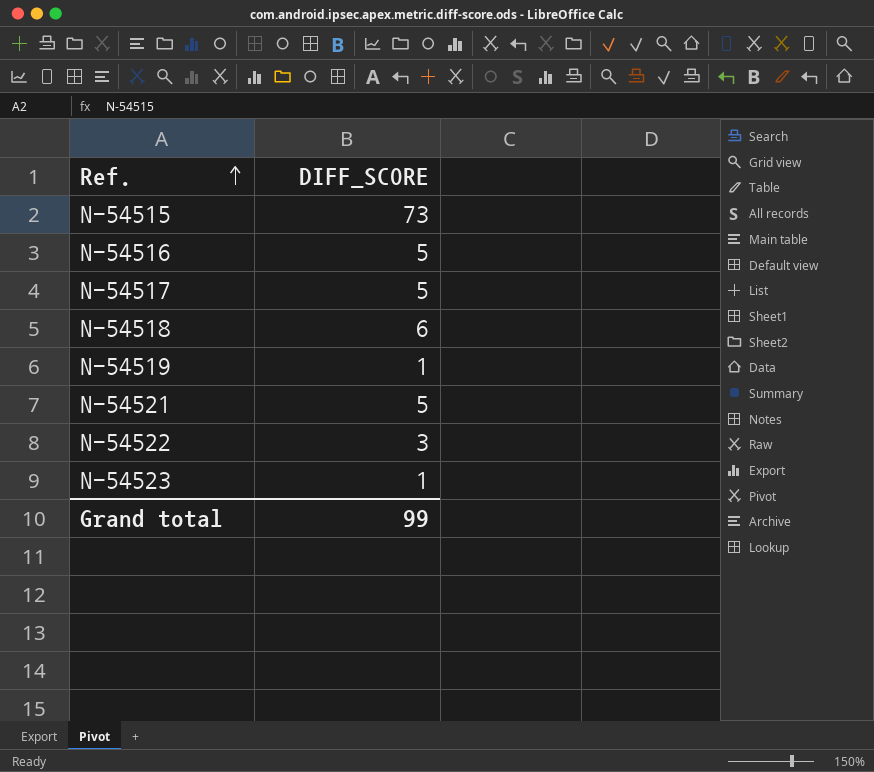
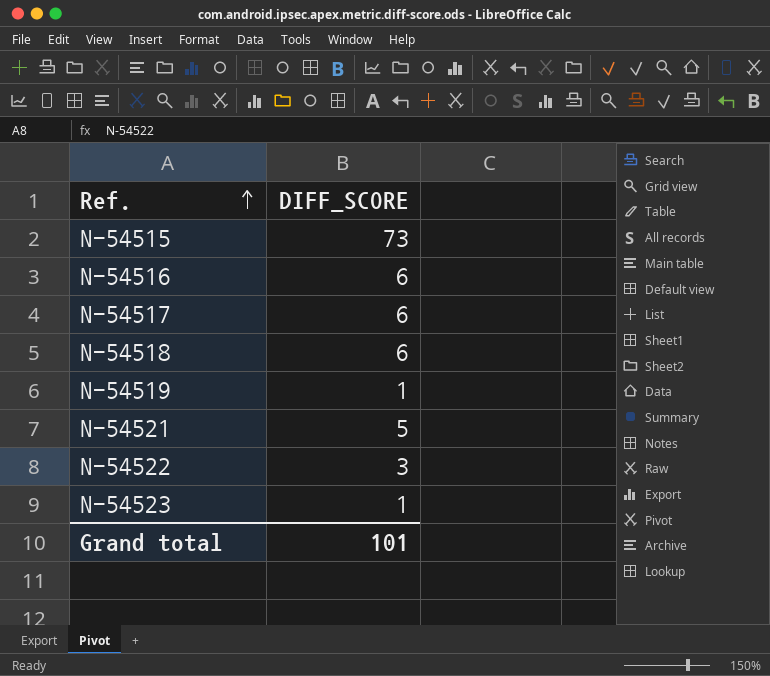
N-54516 | DIFF_SCORE: 5 -> 6
N-54517 | DIFF_SCORE: 5 -> 6
Grand total | DIFF_SCORE: 99 -> 101

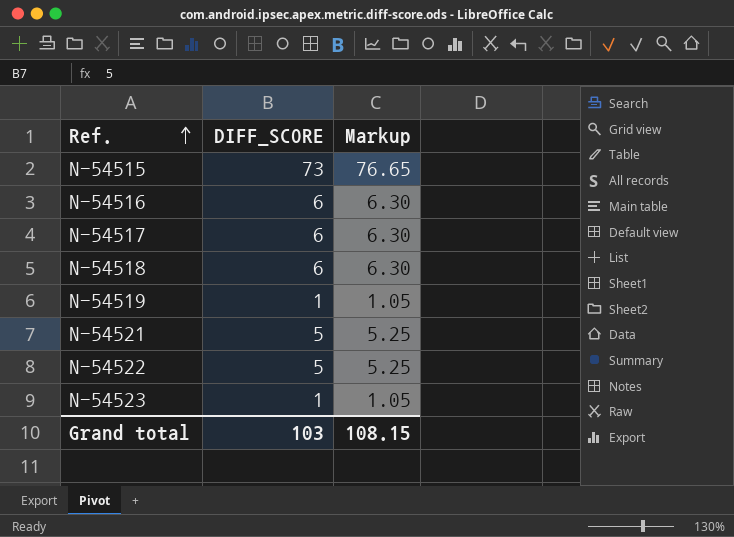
column Markup | formula: none -> [DIFF_SCORE] * 1.05
N-54522 | DIFF_SCORE: 3 -> 5
Grand total | DIFF_SCORE: 101 -> 103

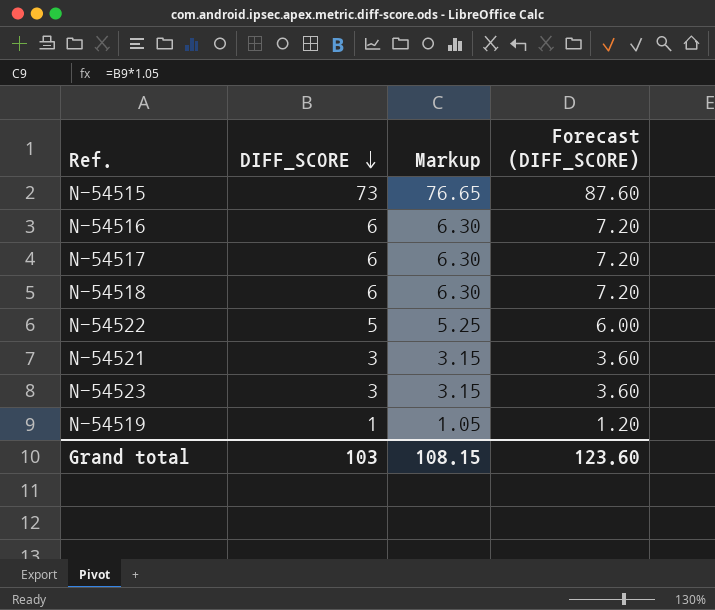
row order: Ref. ascending -> DIFF_SCORE descending
column Forecast (DIFF_SCORE) | formula: none -> [DIFF_SCORE] * 1.2
N-54521 | DIFF_SCORE: 5 -> 3
N-54521 | Markup: 5.25 -> 3.15
N-54523 | DIFF_SCORE: 1 -> 3
N-54523 | Markup: 1.05 -> 3.15

